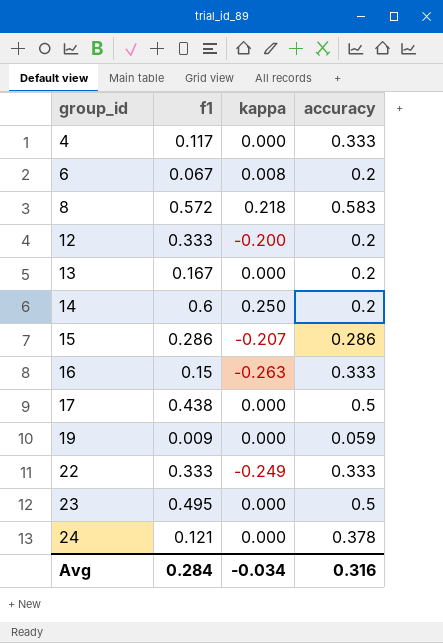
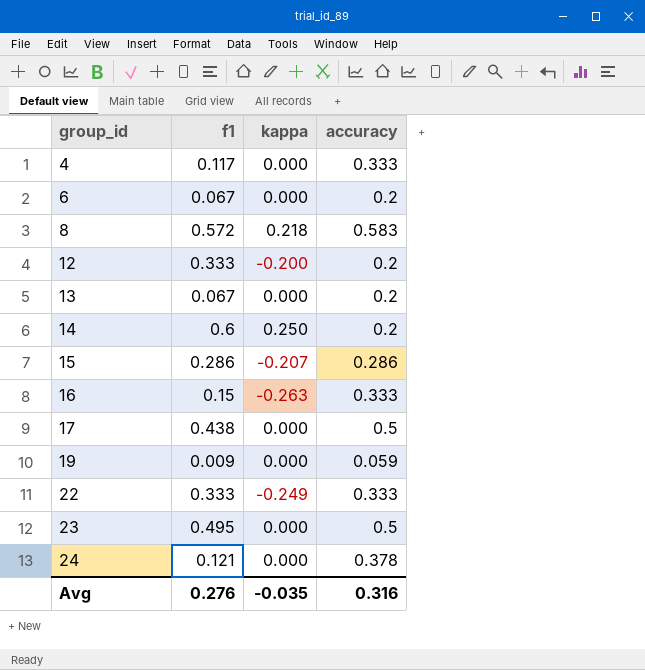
6 | kappa: 0.008 -> 0.000
13 | f1: 0.167 -> 0.067
Avg | f1: 0.284 -> 0.276
Avg | kappa: -0.034 -> -0.035

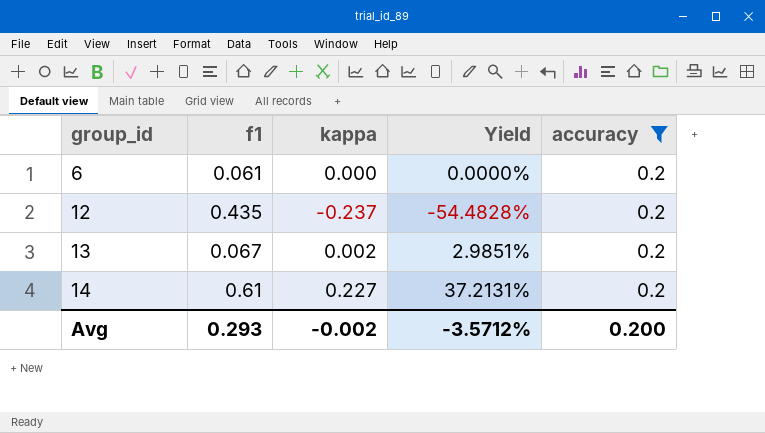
filter: none -> accuracy = 0.2
column Yield | formula: none -> [kappa] / [f1]
6 | f1: 0.067 -> 0.061
12 | f1: 0.333 -> 0.435
12 | kappa: -0.200 -> -0.237
13 | kappa: 0.000 -> 0.002
14 | f1: 0.6 -> 0.61
14 | kappa: 0.250 -> 0.227
Avg | f1: 0.276 -> 0.293
Avg | kappa: -0.035 -> -0.002
Avg | accuracy: 0.316 -> 0.200

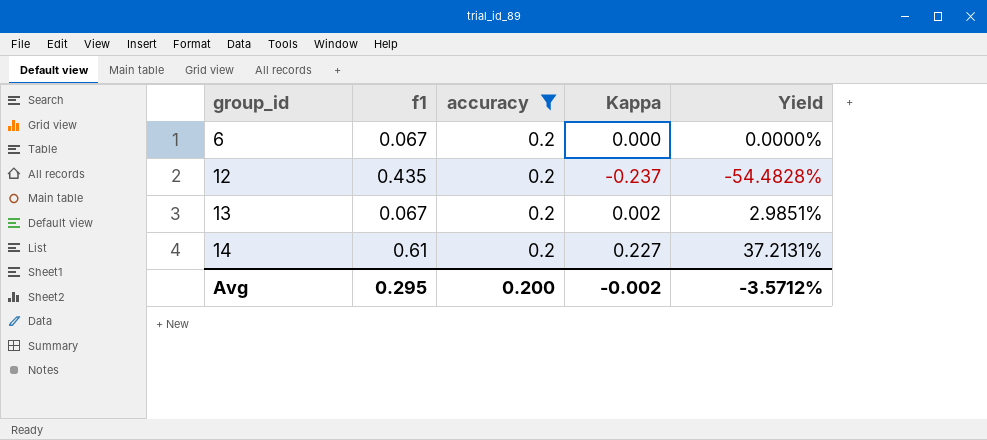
column accuracy | position: 5 -> 3
column name: kappa -> Kappa
6 | f1: 0.061 -> 0.067
Avg | f1: 0.293 -> 0.295

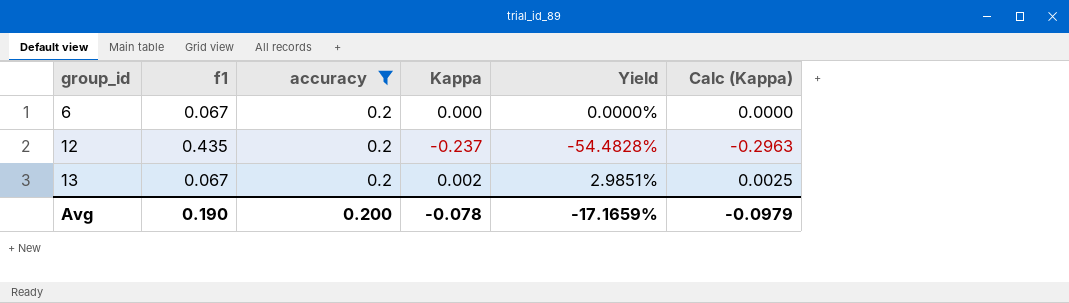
column Calc (Kappa) | formula: none -> [Kappa] * 1.25
row 14: 0.61 | 0.2 | 0.227 | 37.2131% -> none
Avg | f1: 0.295 -> 0.190
Avg | Kappa: -0.002 -> -0.078
Avg | Yield: -3.5712% -> -17.1659%

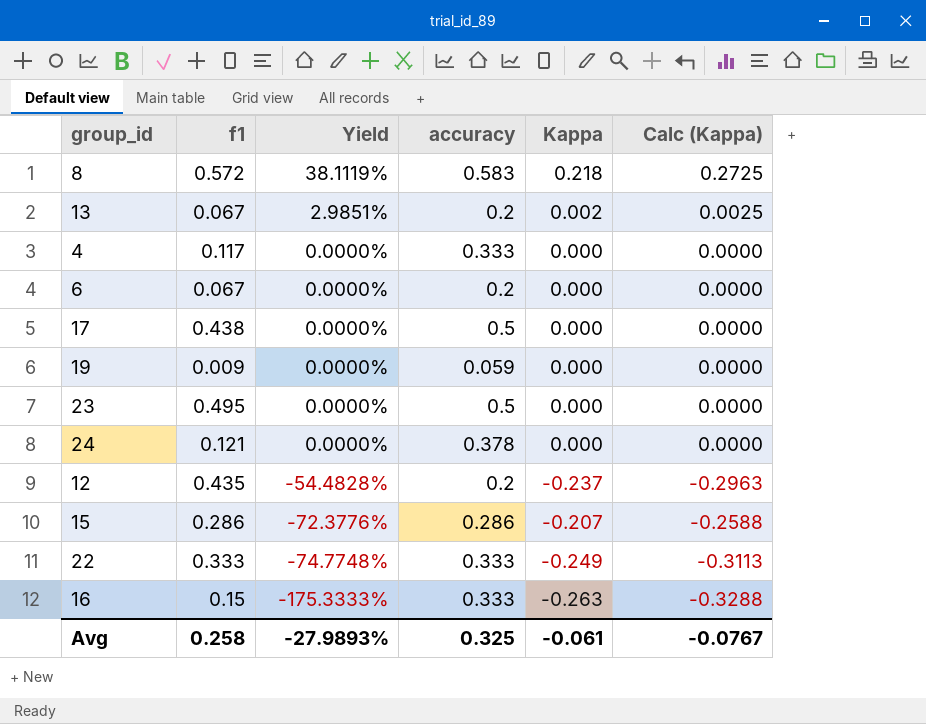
filter: accuracy = 0.2 -> none
row order: group_id ascending -> Yield descending
column Yield | position: 5 -> 3
Avg | f1: 0.190 -> 0.258
Avg | Yield: -17.1659% -> -27.9893%
Avg | accuracy: 0.200 -> 0.325
Avg | Kappa: -0.078 -> -0.061
Avg | Calc (Kappa): -0.0979 -> -0.0767

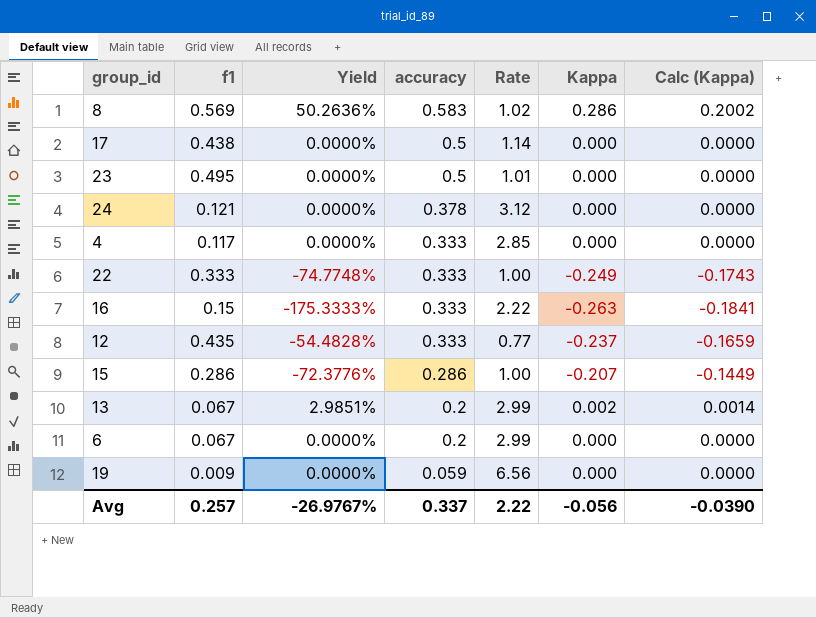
row order: Yield descending -> accuracy descending
column Rate | formula: none -> [accuracy] / [f1]
column Calc (Kappa) | formula: [Kappa] * 1.25 -> [Kappa] * 0.7
8 | f1: 0.572 -> 0.569
8 | Yield: 38.1119% -> 50.2636%
8 | Kappa: 0.218 -> 0.286
12 | accuracy: 0.2 -> 0.333
Avg | f1: 0.258 -> 0.257
Avg | Yield: -27.9893% -> -26.9767%
Avg | accuracy: 0.325 -> 0.337
Avg | Kappa: -0.061 -> -0.056
Avg | Calc (Kappa): -0.0767 -> -0.0390

